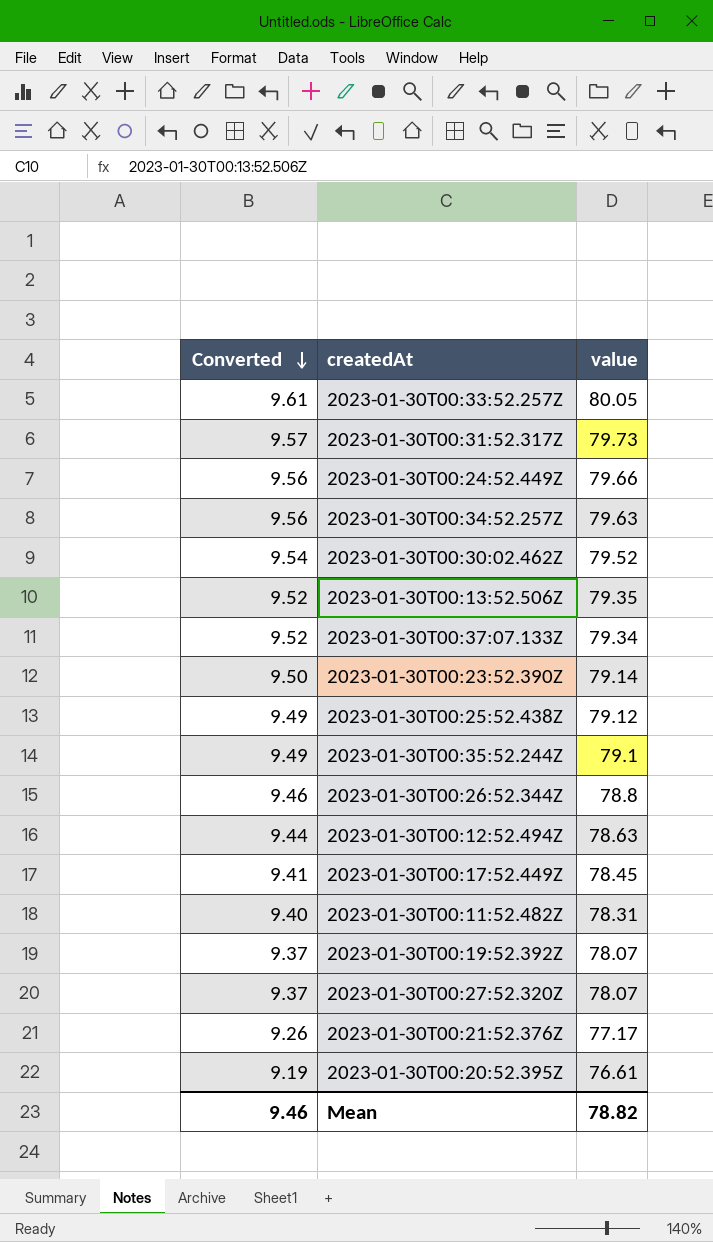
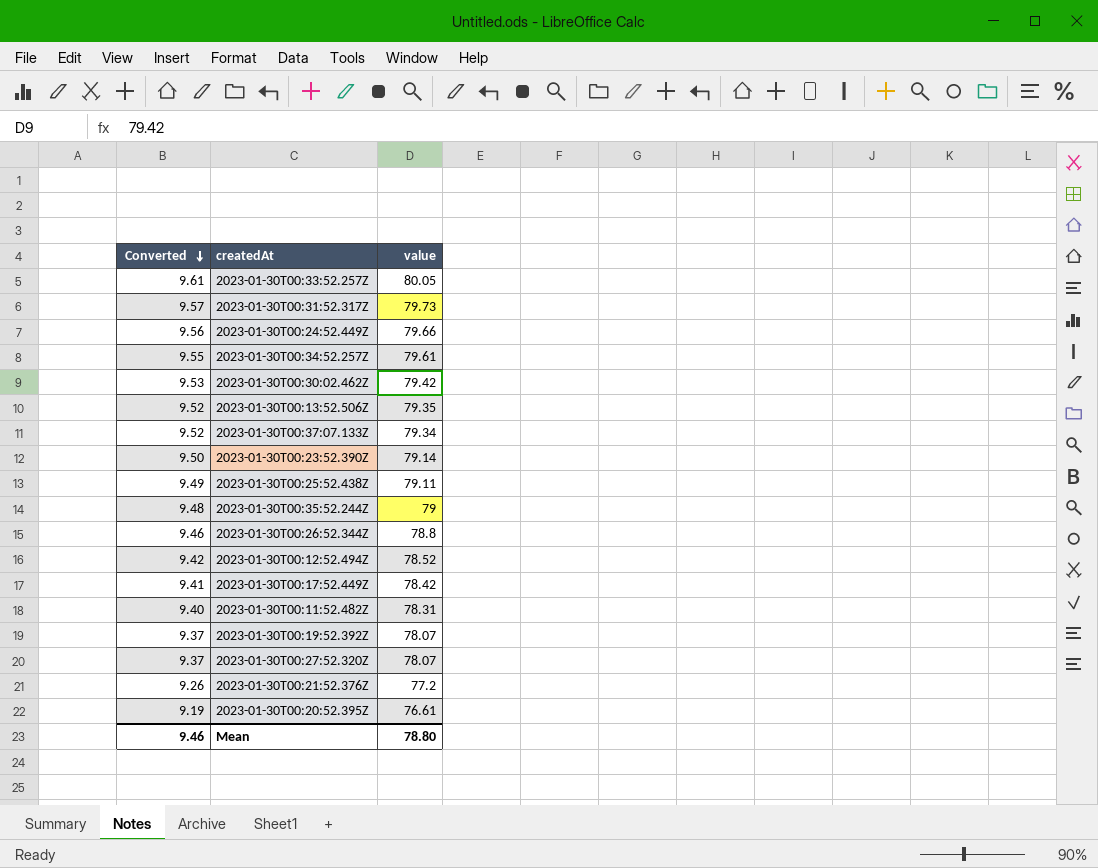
2023-01-30T00:34:52.257Z | Converted: 9.56 -> 9.55
2023-01-30T00:34:52.257Z | value: 79.63 -> 79.61
2023-01-30T00:30:02.462Z | Converted: 9.54 -> 9.53
2023-01-30T00:30:02.462Z | value: 79.52 -> 79.42
2023-01-30T00:25:52.438Z | value: 79.12 -> 79.11
2023-01-30T00:35:52.244Z | Converted: 9.49 -> 9.48
2023-01-30T00:35:52.244Z | value: 79.1 -> 79
2023-01-30T00:12:52.494Z | Converted: 9.44 -> 9.42
2023-01-30T00:12:52.494Z | value: 78.63 -> 78.52
2023-01-30T00:17:52.449Z | value: 78.45 -> 78.42
2023-01-30T00:21:52.376Z | value: 77.17 -> 77.2
Mean | value: 78.82 -> 78.80

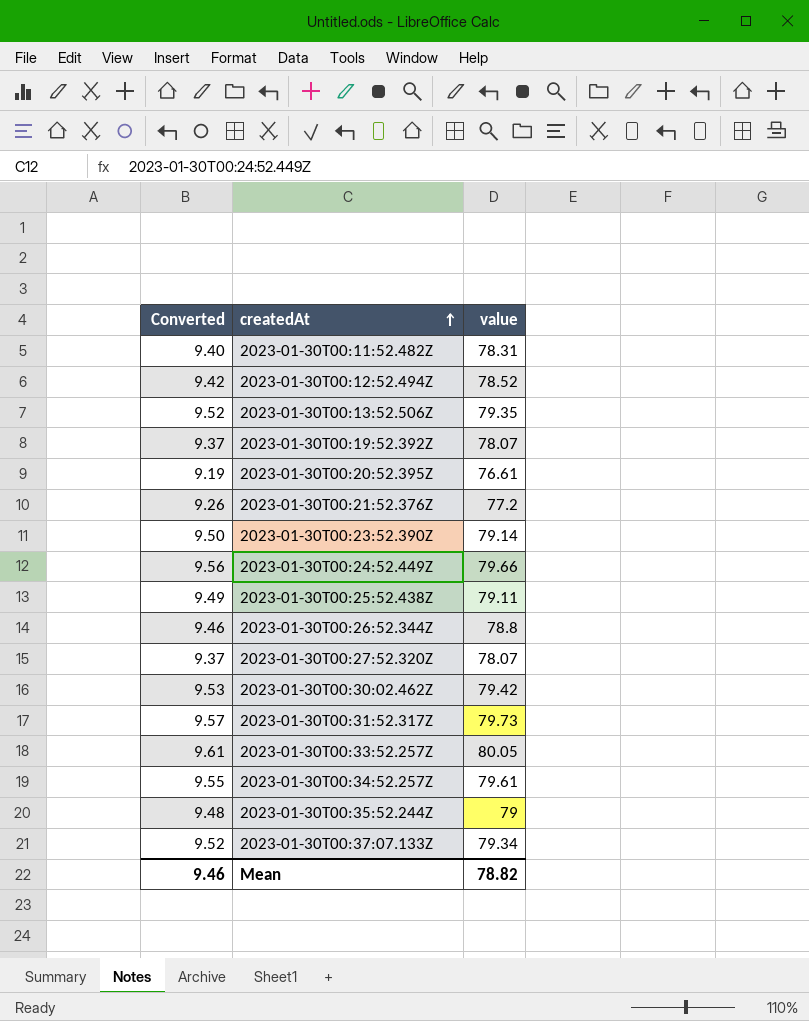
row order: Converted descending -> createdAt ascending
row 2023-01-30T00:17:52.449Z: 9.41 | 78.42 -> none
Mean | value: 78.80 -> 78.82

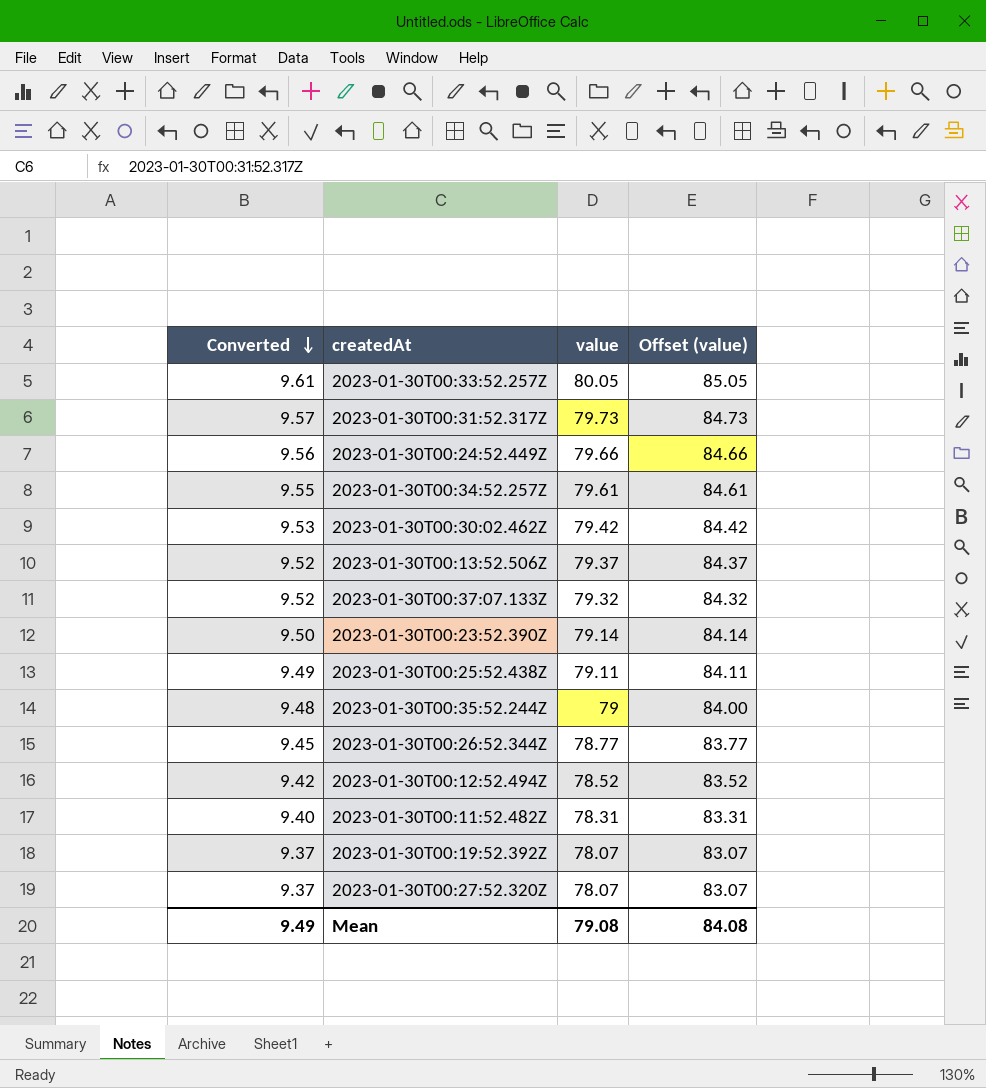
row order: createdAt ascending -> Converted descending
column Offset (value) | formula: none -> [value] + 5
row 2023-01-30T00:20:52.395Z: 9.19 | 76.61 -> none
row 2023-01-30T00:21:52.376Z: 9.26 | 77.2 -> none
2023-01-30T00:13:52.506Z | value: 79.35 -> 79.37
2023-01-30T00:37:07.133Z | value: 79.34 -> 79.32
2023-01-30T00:26:52.344Z | Converted: 9.46 -> 9.45
2023-01-30T00:26:52.344Z | value: 78.8 -> 78.77
Mean | Converted: 9.46 -> 9.49
Mean | value: 78.82 -> 79.08

